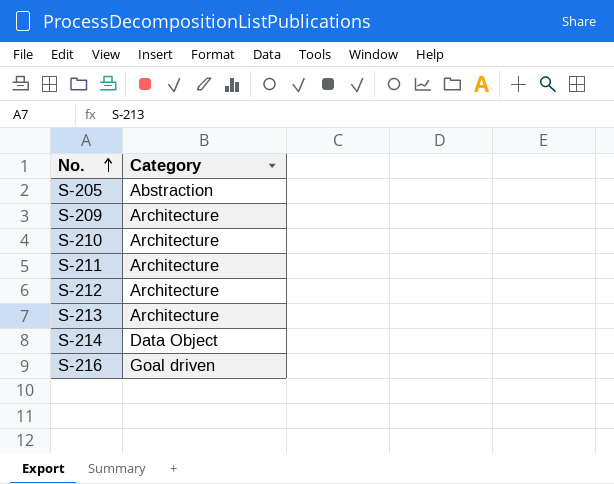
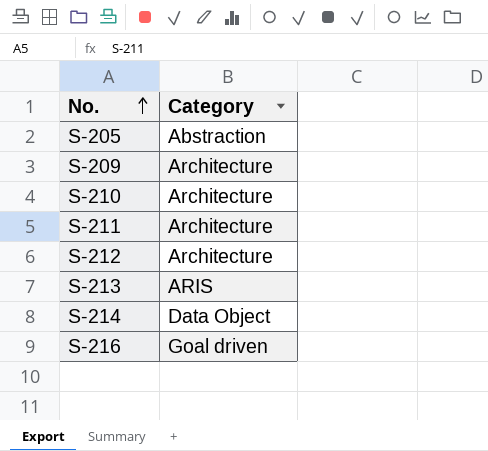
S-213 | Category: Architecture -> ARIS

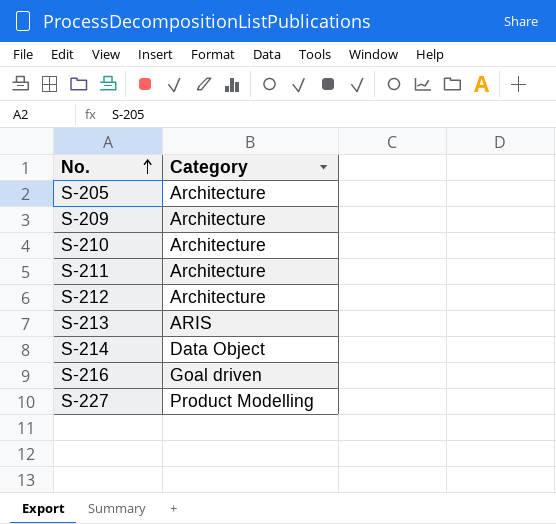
S-205 | Category: Abstraction -> Architecture
row S-227: none -> Product Modelling

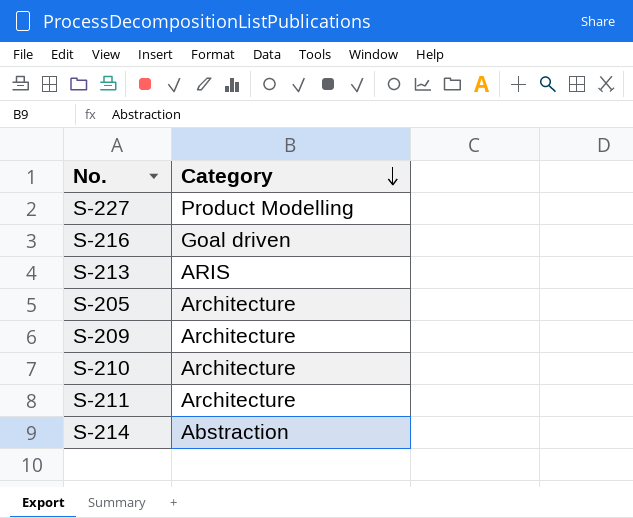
row order: No. ascending -> Category descending
row S-212: Architecture -> none
S-214 | Category: Data Object -> Abstraction

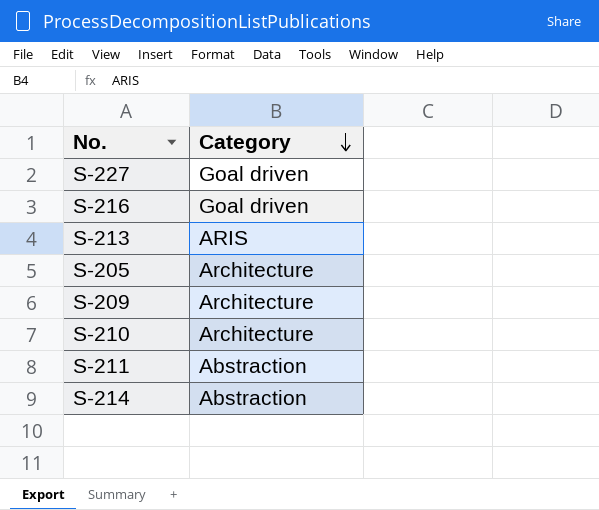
S-227 | Category: Product Modelling -> Goal driven
S-211 | Category: Architecture -> Abstraction

